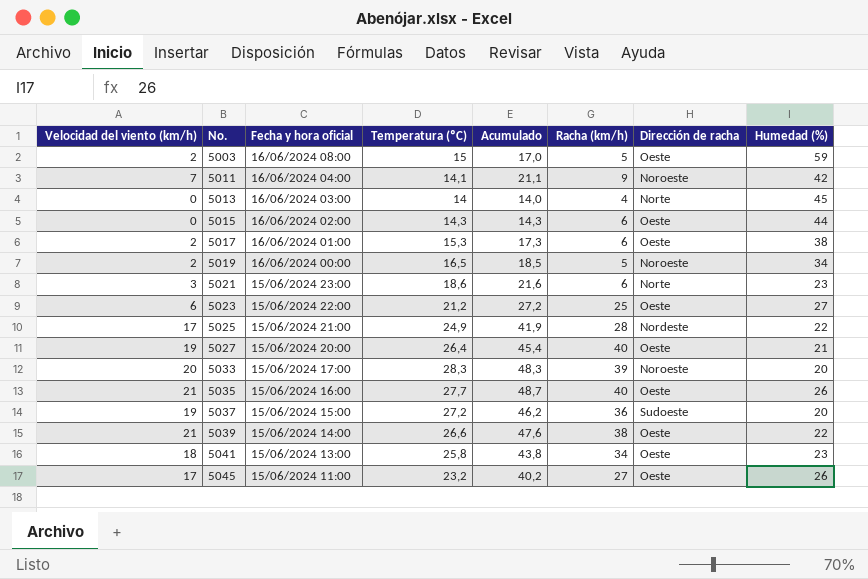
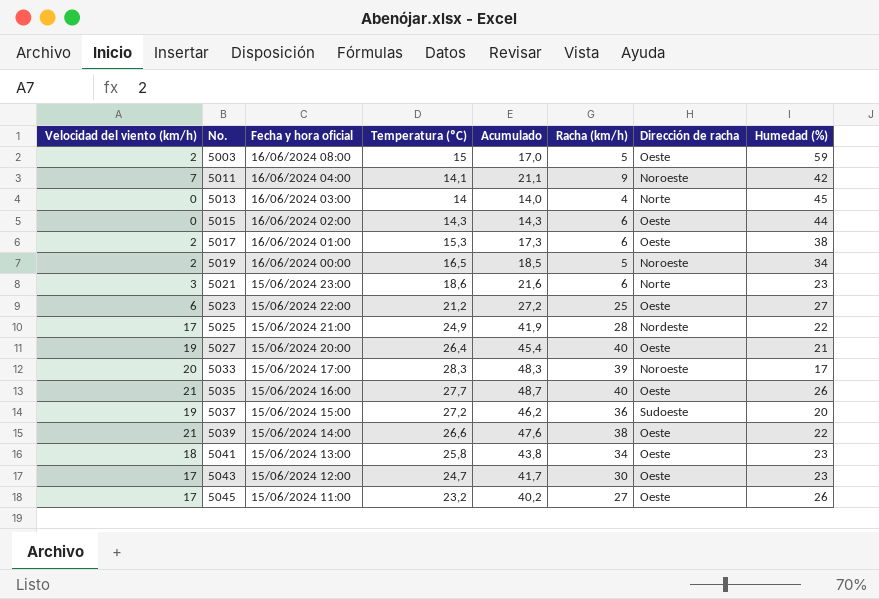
5033 | Humedad (%): 20 -> 17
row 5043: none -> 17 | 15/06/2024 12:00 | 24,7 | 41,7 | 30 | Oeste | 23

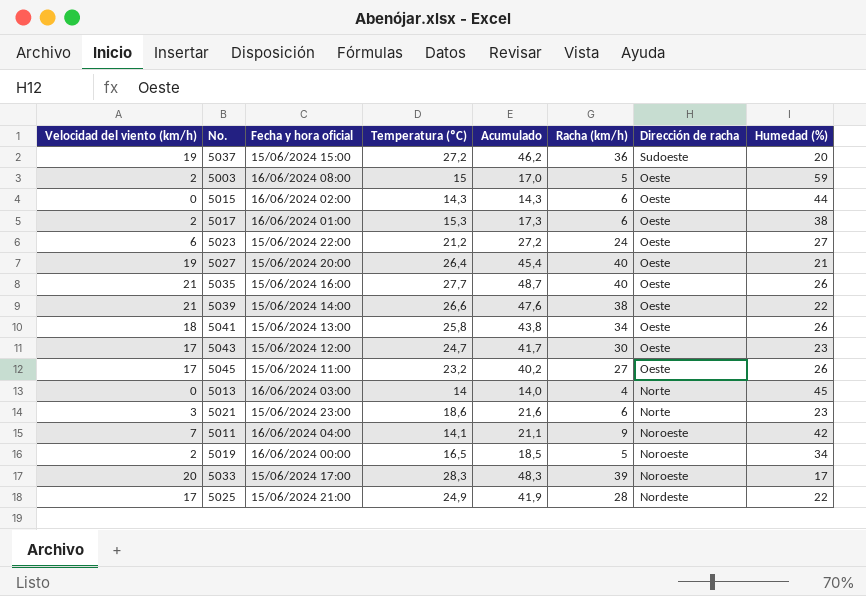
row order: No. ascending -> Dirección de racha descending
5023 | Racha (km/h): 25 -> 24
5041 | Humedad (%): 23 -> 26

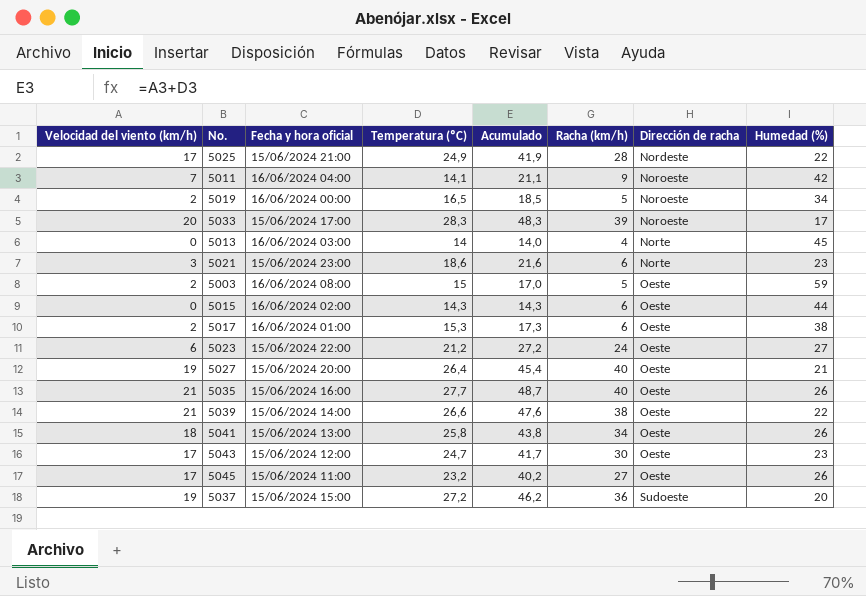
row order: Dirección de racha descending -> Dirección de racha ascending

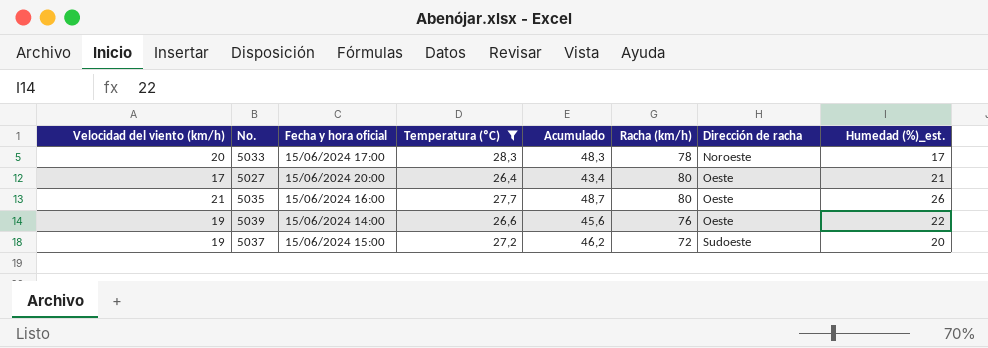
filter: none -> Temperatura (ºC) >= 26,4
column name: Humedad (%) -> Humedad (%)_est.
5033 | Racha (km/h): 39 -> 78
5027 | Velocidad del viento (km/h): 19 -> 17
5027 | Acumulado: 45,4 -> 43,4
5027 | Racha (km/h): 40 -> 80
5035 | Racha (km/h): 40 -> 80
5039 | Velocidad del viento (km/h): 21 -> 19
5039 | Acumulado: 47,6 -> 45,6
5039 | Racha (km/h): 38 -> 76
5037 | Racha (km/h): 36 -> 72

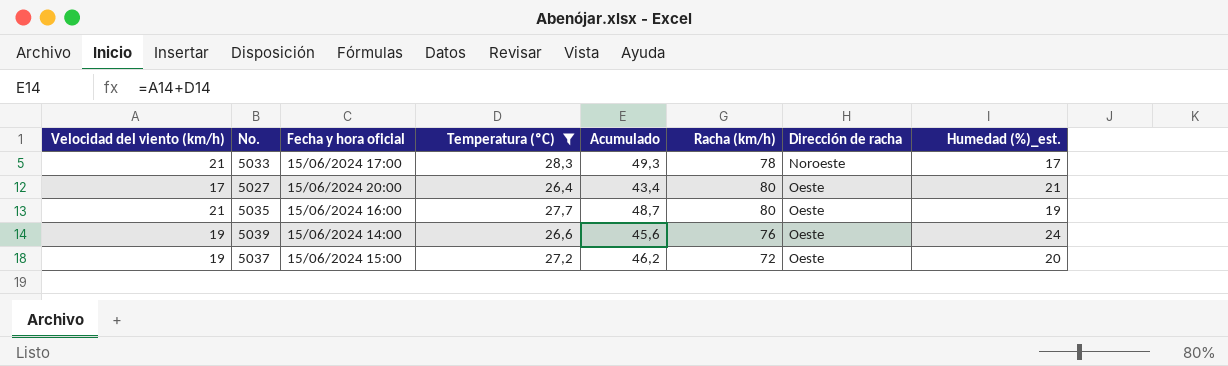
5033 | Velocidad del viento (km/h): 20 -> 21
5033 | Acumulado: 48,3 -> 49,3
5035 | Humedad (%)_est.: 26 -> 19
5039 | Humedad (%)_est.: 22 -> 24
5037 | Dirección de racha: Sudoeste -> Oeste

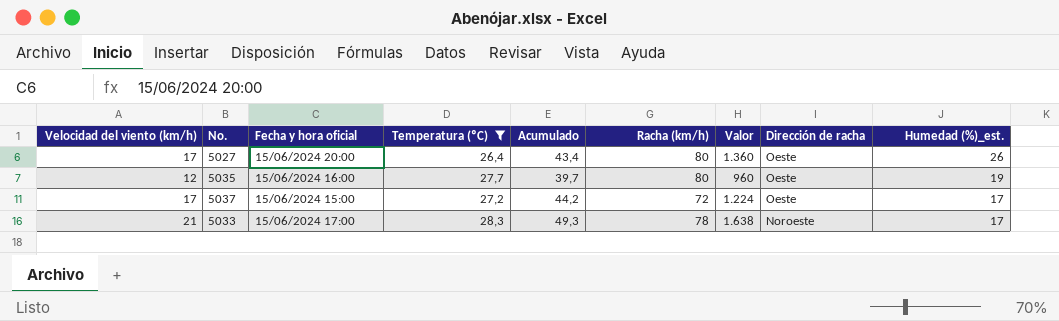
row order: Dirección de racha ascending -> Dirección de racha descending
column Valor | formula: none -> [Velocidad del viento (km/h)] * [Racha (km/h)]
row 5039: 19 | 15/06/2024 14:00 | 26,6 | 45,6 | 76 | Oeste | 24 -> none
5027 | Humedad (%)_est.: 21 -> 26
5035 | Velocidad del viento (km/h): 21 -> 12
5035 | Acumulado: 48,7 -> 39,7
5037 | Velocidad del viento (km/h): 19 -> 17
5037 | Acumulado: 46,2 -> 44,2
5037 | Humedad (%)_est.: 20 -> 17

